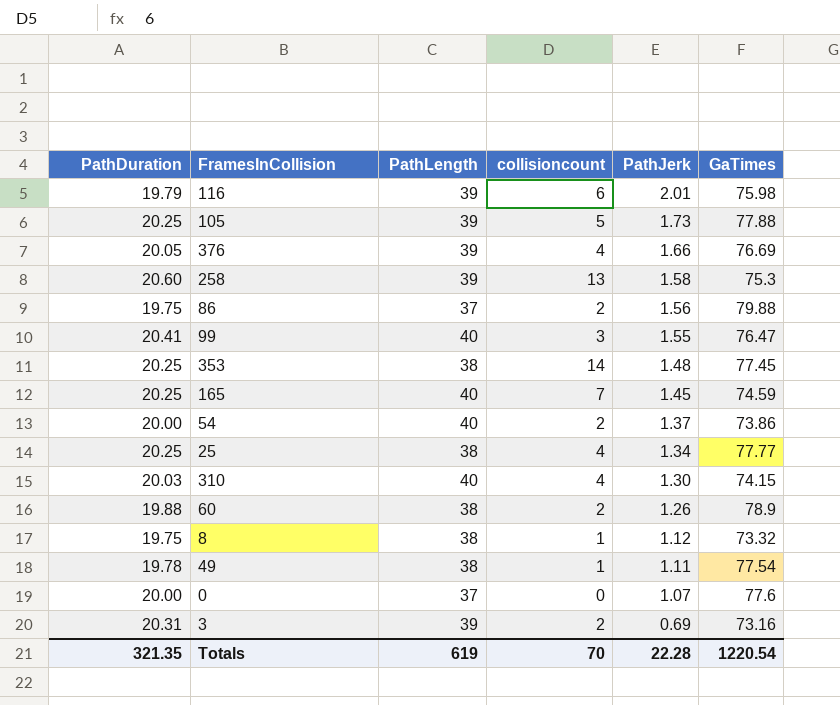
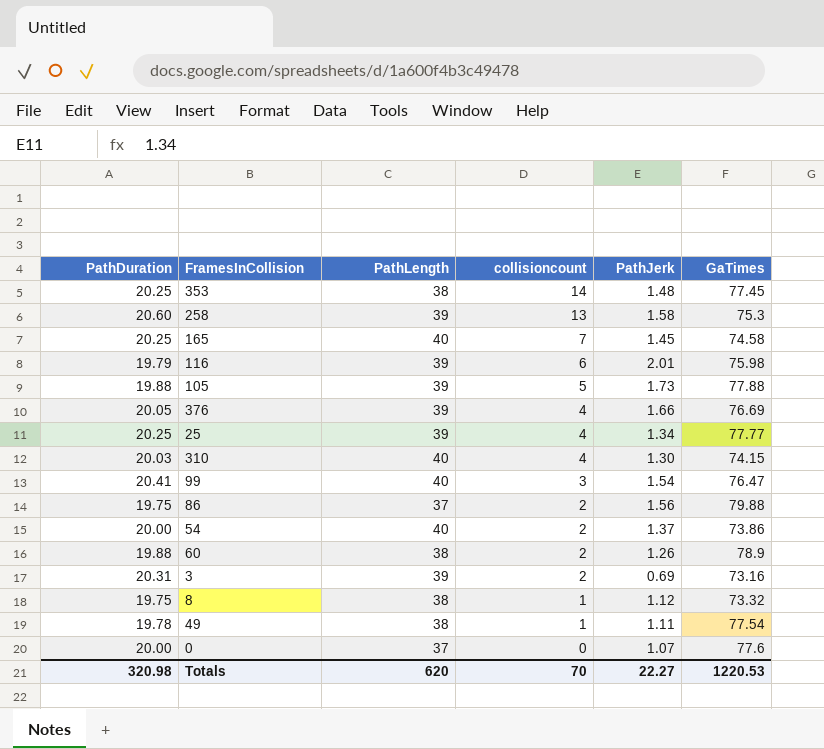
row order: PathJerk descending -> collisioncount descending
165 | GaTimes: 74.59 -> 74.58
105 | PathDuration: 20.25 -> 19.88
25 | PathLength: 38 -> 39
99 | PathJerk: 1.55 -> 1.54
Totals | PathDuration: 321.35 -> 320.98
Totals | PathLength: 619 -> 620
Totals | PathJerk: 22.28 -> 22.27
Totals | GaTimes: 1220.54 -> 1220.53

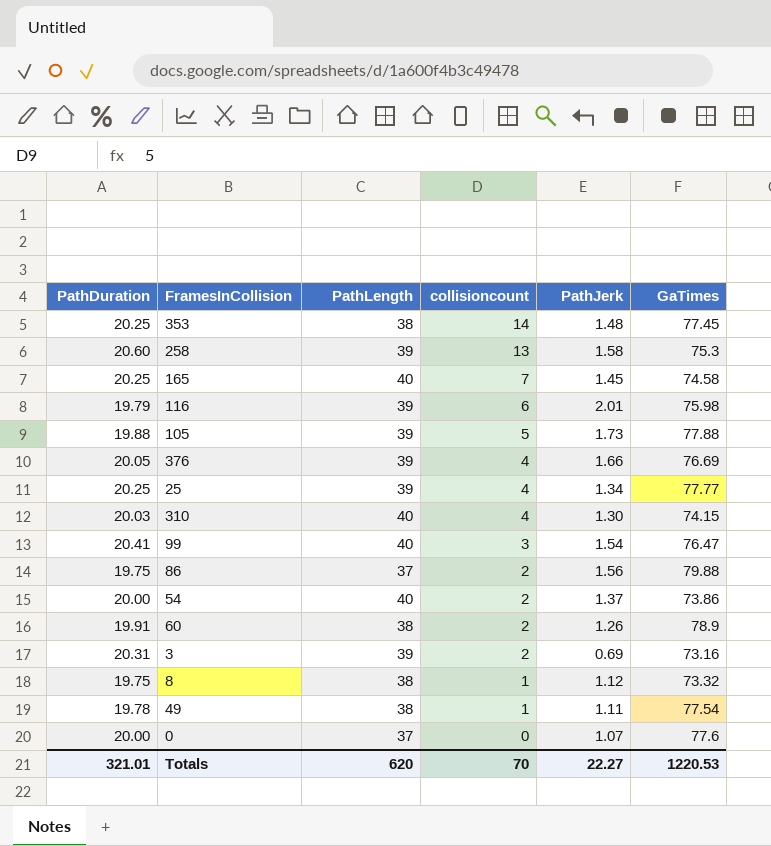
60 | PathDuration: 19.88 -> 19.91
Totals | PathDuration: 320.98 -> 321.01

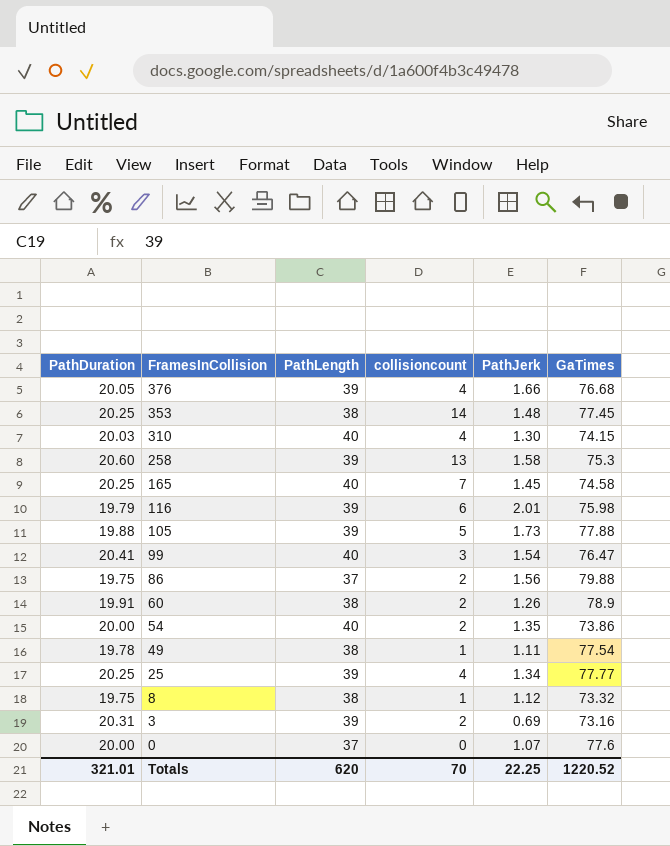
row order: collisioncount descending -> FramesInCollision descending
376 | GaTimes: 76.69 -> 76.68
54 | PathJerk: 1.37 -> 1.35
Totals | PathJerk: 22.27 -> 22.25
Totals | GaTimes: 1220.53 -> 1220.52

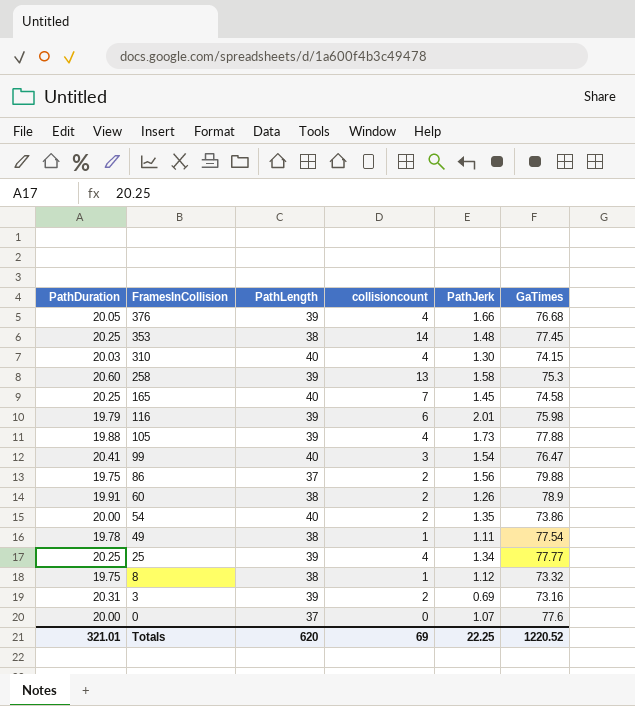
105 | collisioncount: 5 -> 4
Totals | collisioncount: 70 -> 69

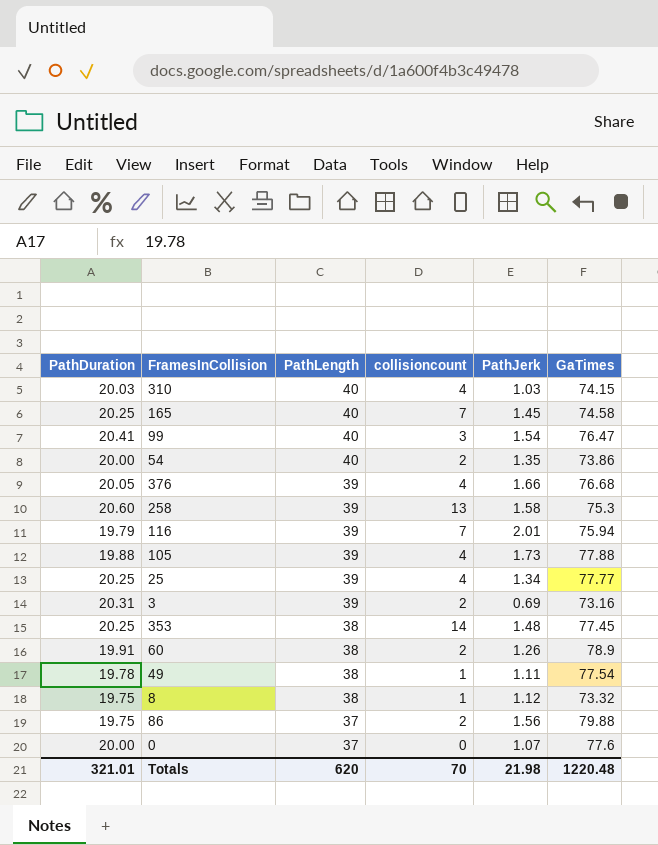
row order: FramesInCollision descending -> PathLength descending
310 | PathJerk: 1.30 -> 1.03
116 | collisioncount: 6 -> 7
116 | GaTimes: 75.98 -> 75.94
Totals | collisioncount: 69 -> 70
Totals | PathJerk: 22.25 -> 21.98
Totals | GaTimes: 1220.52 -> 1220.48

